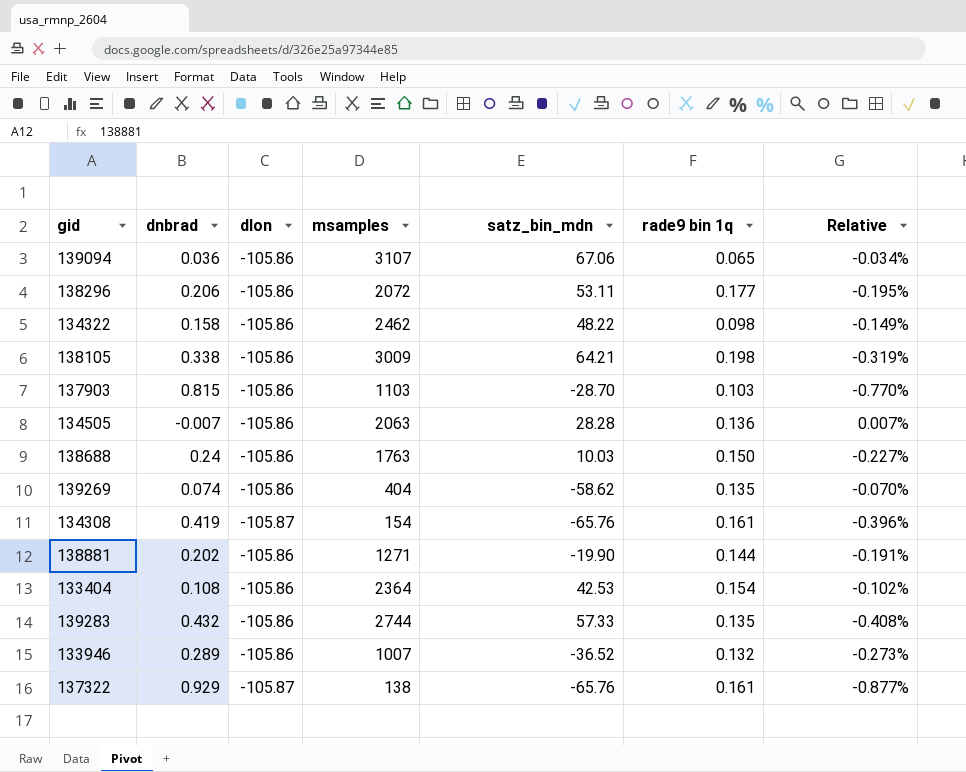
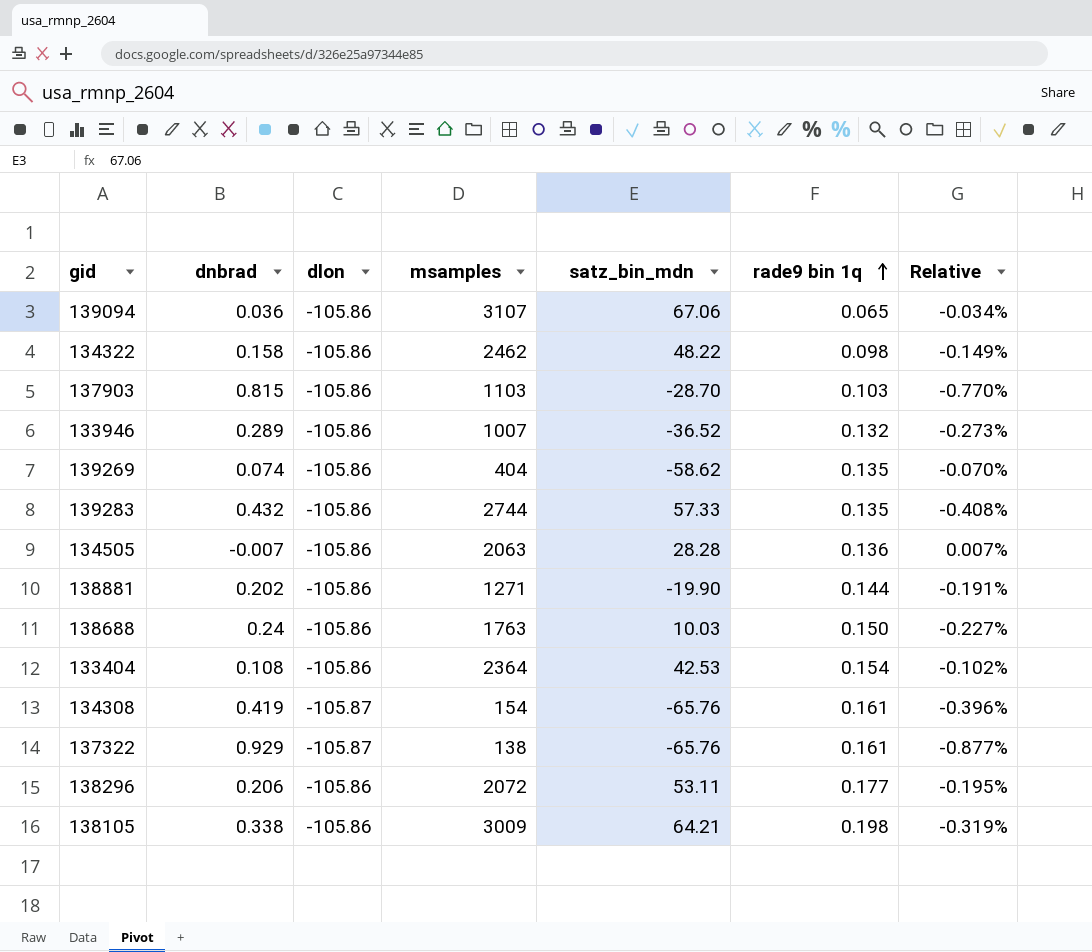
row order: none -> rade9 bin 1q ascending

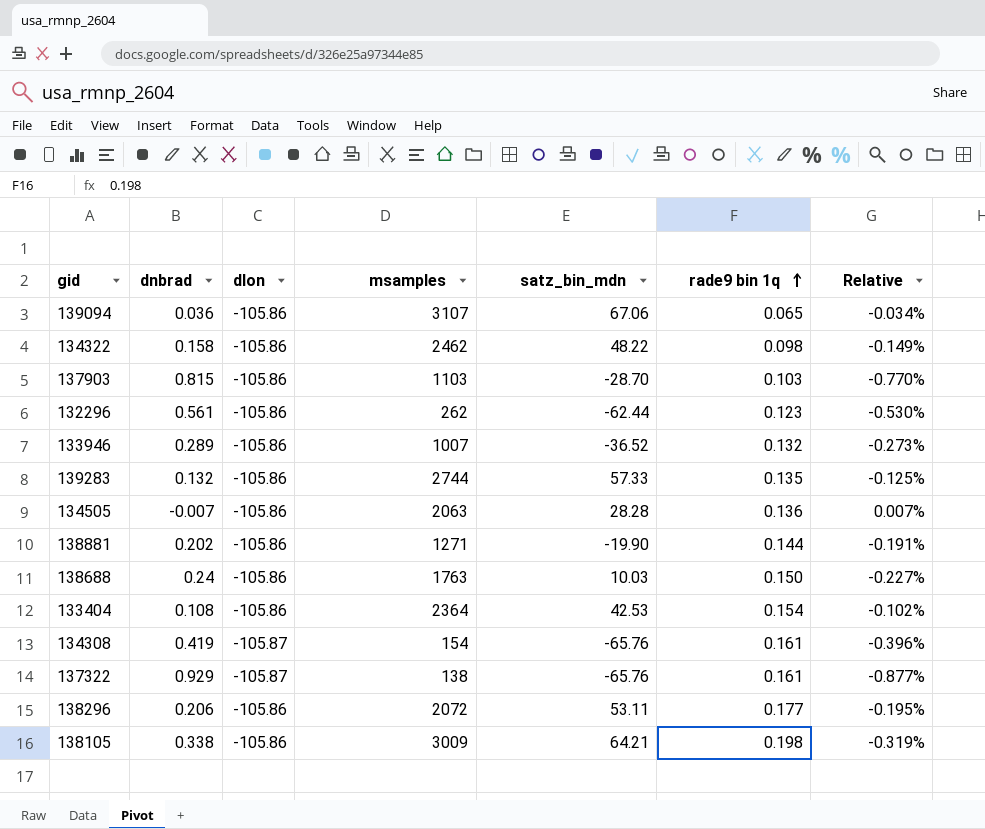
row 139269: 0.074 | -105.86 | 404 | -58.62 | 0.135 | -0.070% -> none
row 132296: none -> 0.561 | -105.86 | 262 | -62.44 | 0.123 | -0.530%
139283 | dnbrad: 0.432 -> 0.132
139283 | Relative: -0.408% -> -0.125%

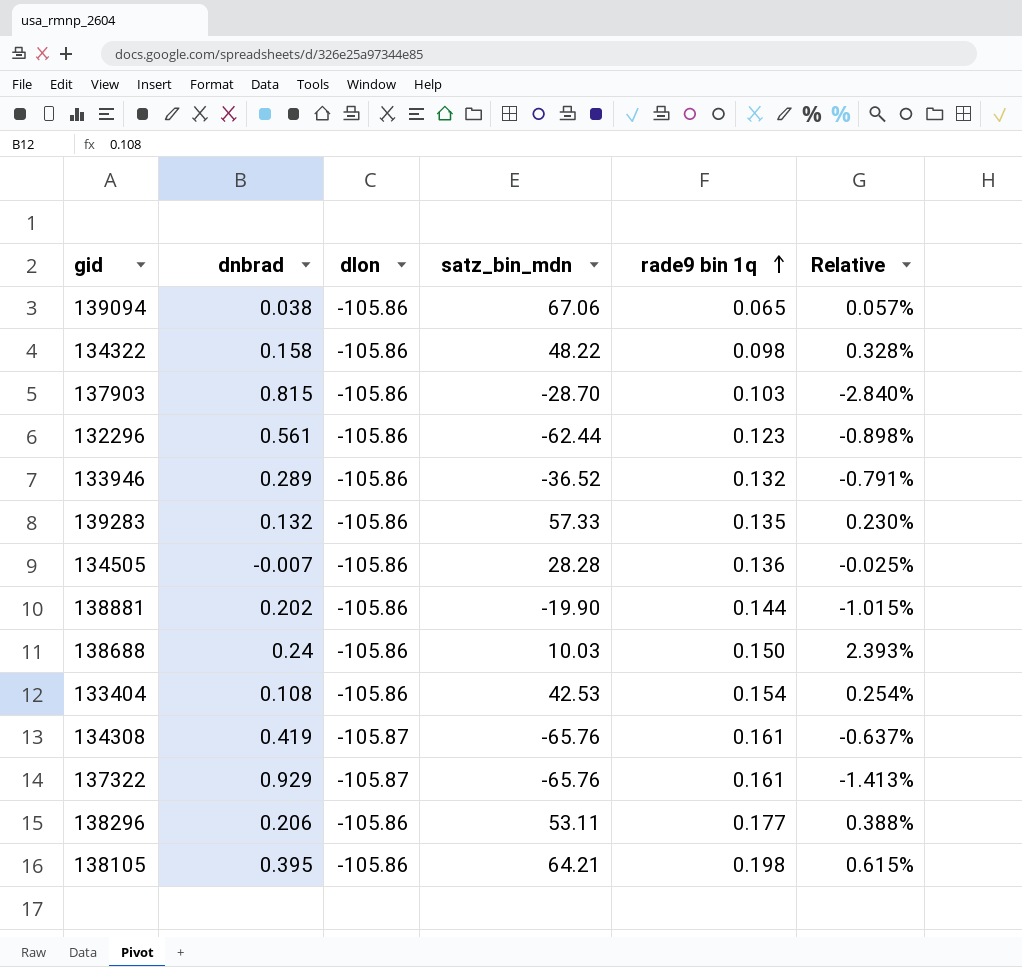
column msamples | position: 4 -> none
column Relative | formula: [dnbrad] / [dlon] -> [dnbrad] / [satz_bin_mdn]
139094 | dnbrad: 0.036 -> 0.038
138105 | dnbrad: 0.338 -> 0.395

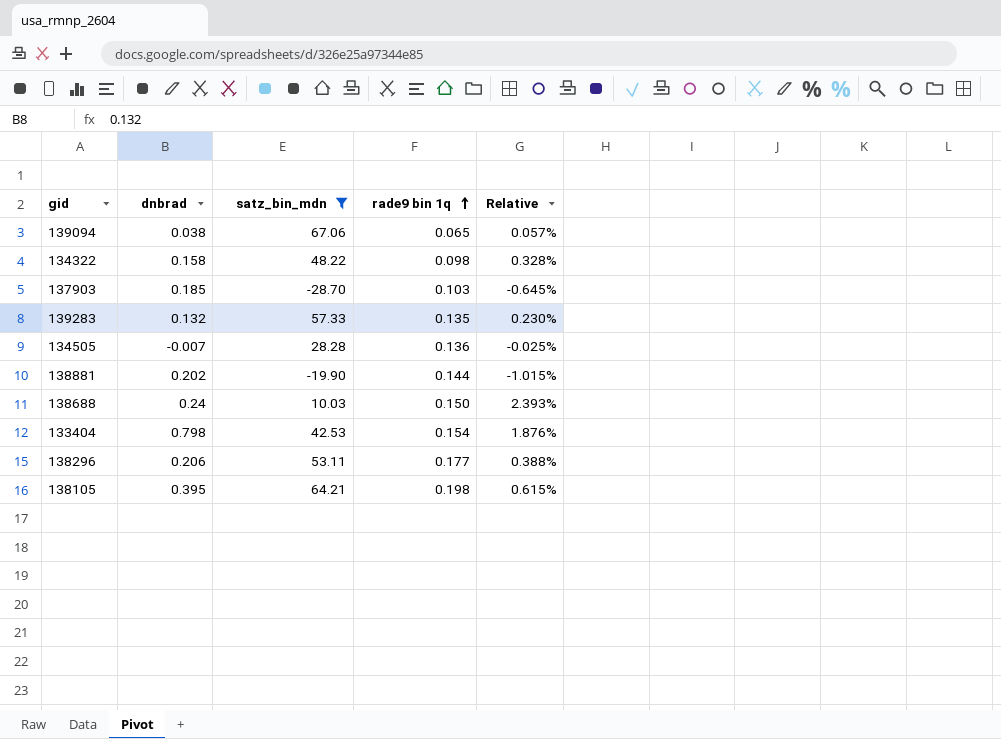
filter: none -> satz_bin_mdn >= -28.70
column dlon | position: 3 -> none
137903 | dnbrad: 0.815 -> 0.185
137903 | Relative: -2.840% -> -0.645%
133404 | dnbrad: 0.108 -> 0.798
133404 | Relative: 0.254% -> 1.876%

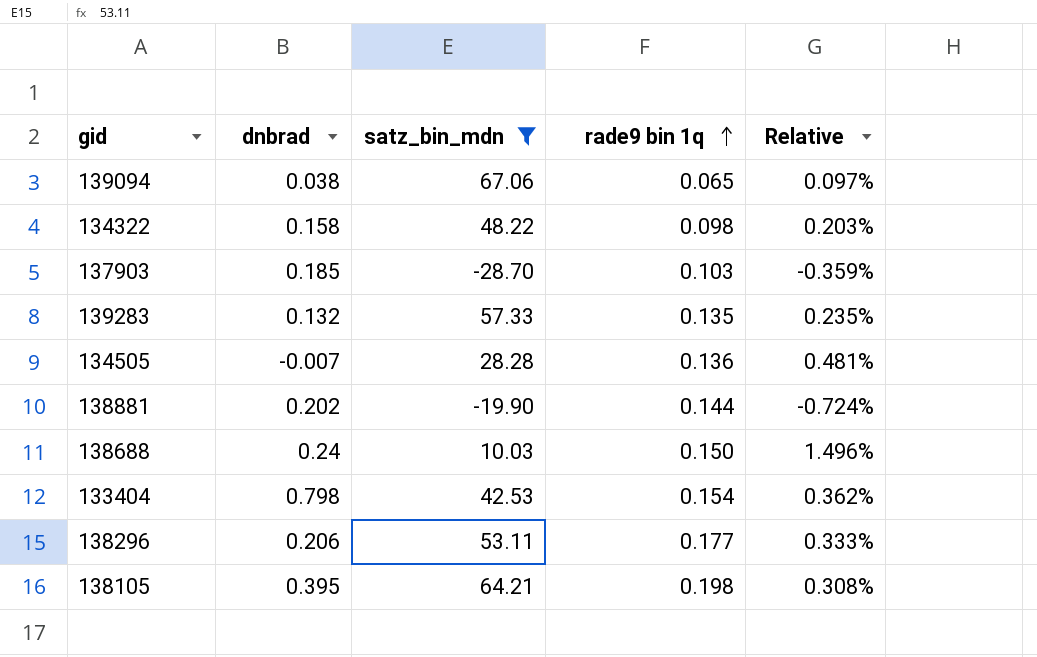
column Relative | formula: [dnbrad] / [satz_bin_mdn] -> [rade9 bin 1q] / [satz_bin_mdn]

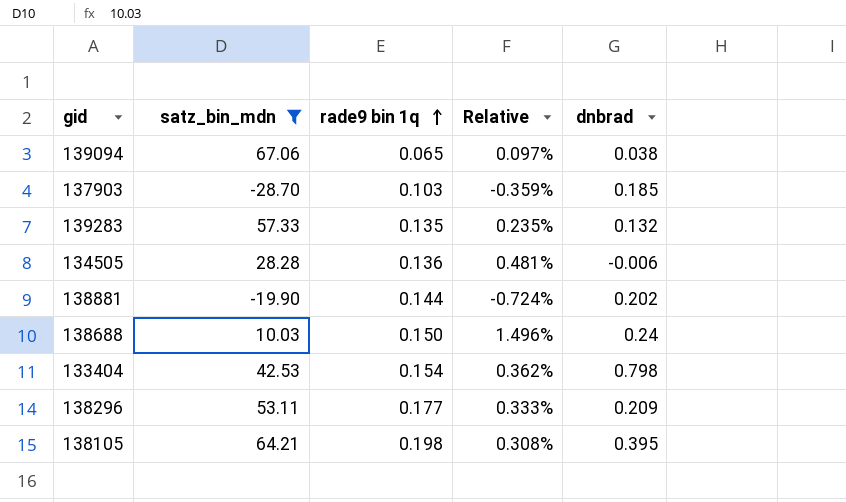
column dnbrad | position: 2 -> 5
row 134322: 0.158 | 48.22 | 0.098 | 0.203% -> none
134505 | dnbrad: -0.007 -> -0.006
138296 | dnbrad: 0.206 -> 0.209

